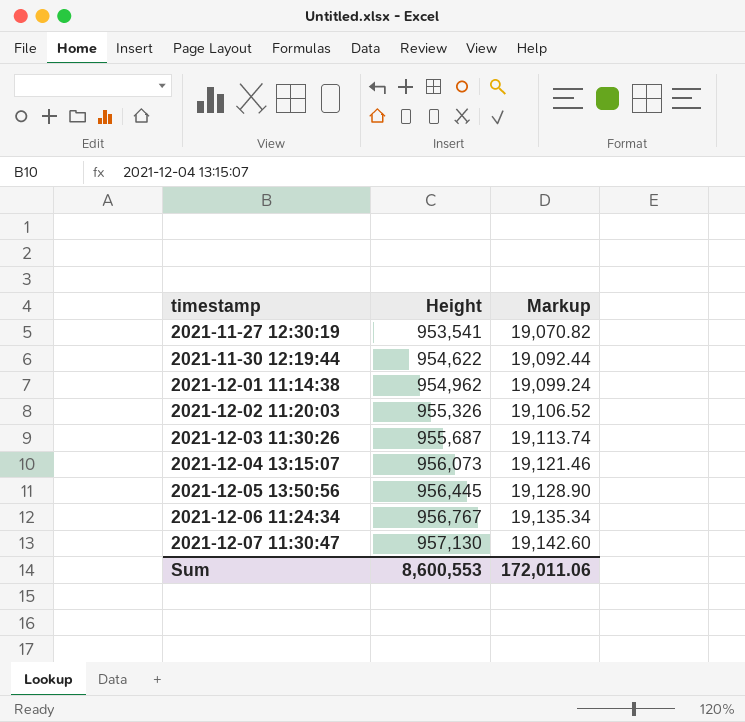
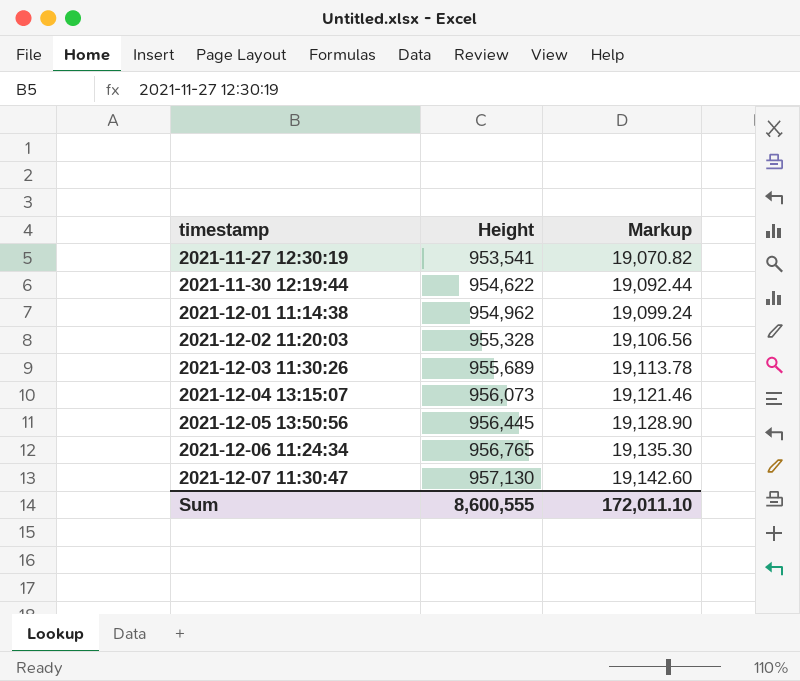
2021-12-02 11:20:03 | Height: 955,326 -> 955,328
2021-12-02 11:20:03 | Markup: 19,106.52 -> 19,106.56
2021-12-03 11:30:26 | Height: 955,687 -> 955,689
2021-12-03 11:30:26 | Markup: 19,113.74 -> 19,113.78
2021-12-06 11:24:34 | Height: 956,767 -> 956,765
2021-12-06 11:24:34 | Markup: 19,135.34 -> 19,135.30
Sum | Height: 8,600,553 -> 8,600,555
Sum | Markup: 172,011.06 -> 172,011.10

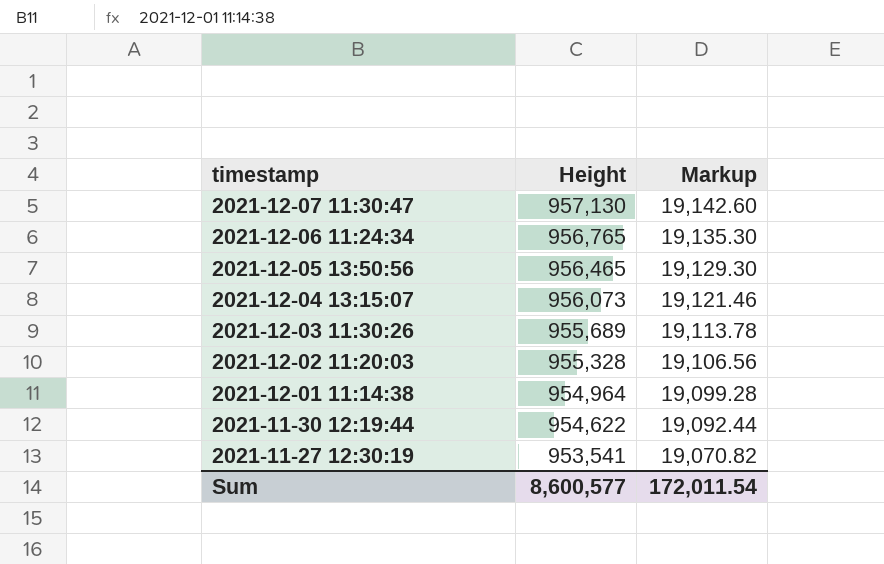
row order: timestamp ascending -> timestamp descending
2021-12-05 13:50:56 | Height: 956,445 -> 956,465
2021-12-05 13:50:56 | Markup: 19,128.90 -> 19,129.30
2021-12-01 11:14:38 | Height: 954,962 -> 954,964
2021-12-01 11:14:38 | Markup: 19,099.24 -> 19,099.28
Sum | Height: 8,600,555 -> 8,600,577
Sum | Markup: 172,011.10 -> 172,011.54

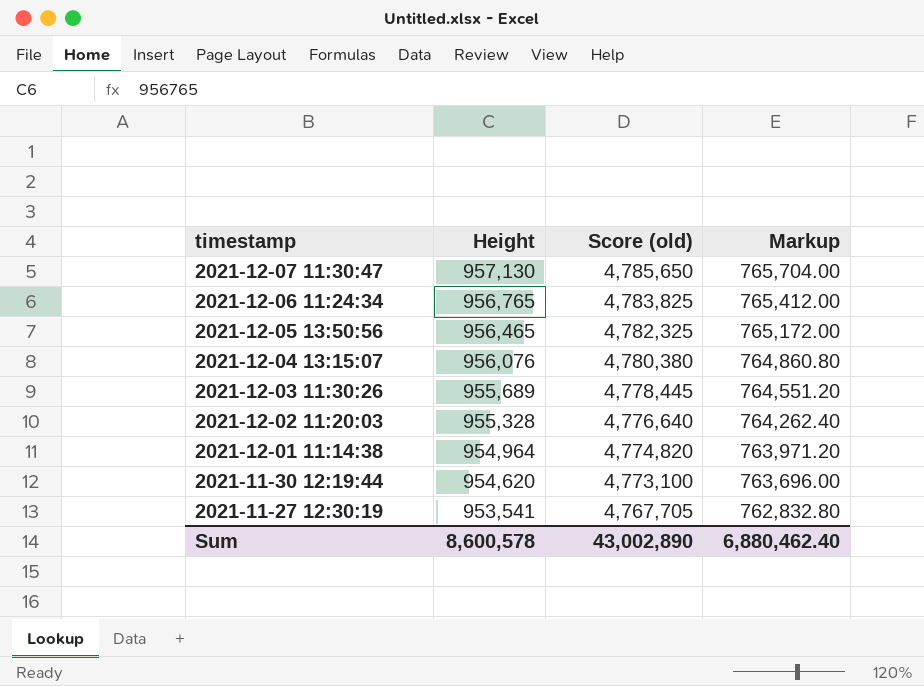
column Score (old) | formula: none -> [Height] * 5
column Markup | formula: [Height] * 0.02 -> [Height] * 0.8
2021-12-04 13:15:07 | Height: 956,073 -> 956,076
2021-11-30 12:19:44 | Height: 954,622 -> 954,620
Sum | Height: 8,600,577 -> 8,600,578
Sum | Markup: 172,011.54 -> 6,880,462.40

